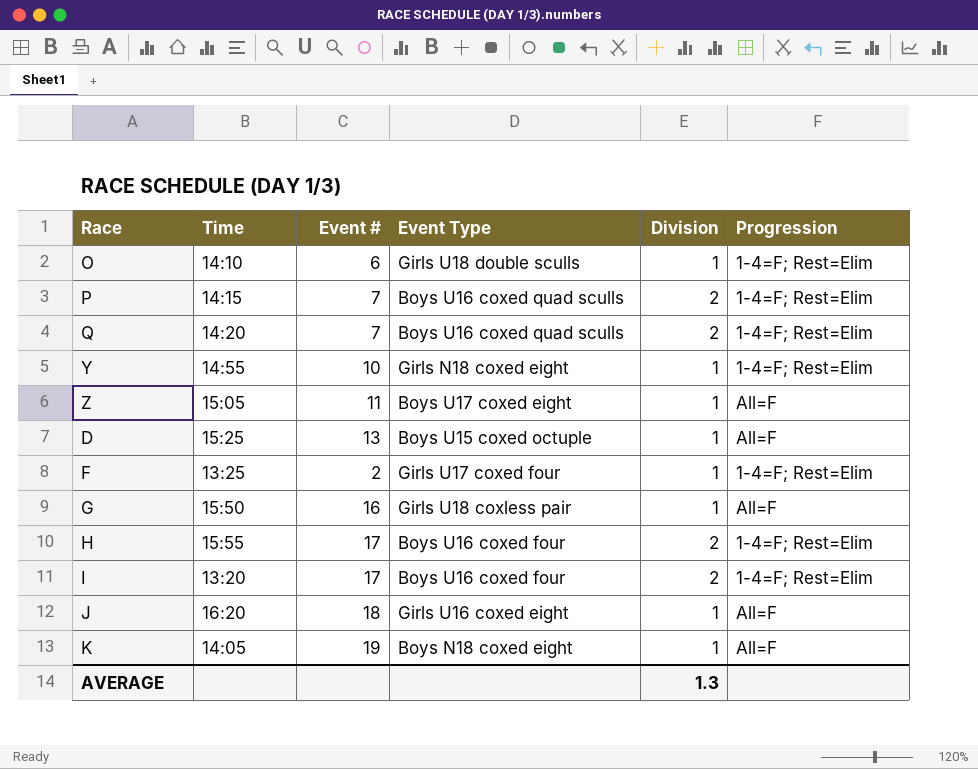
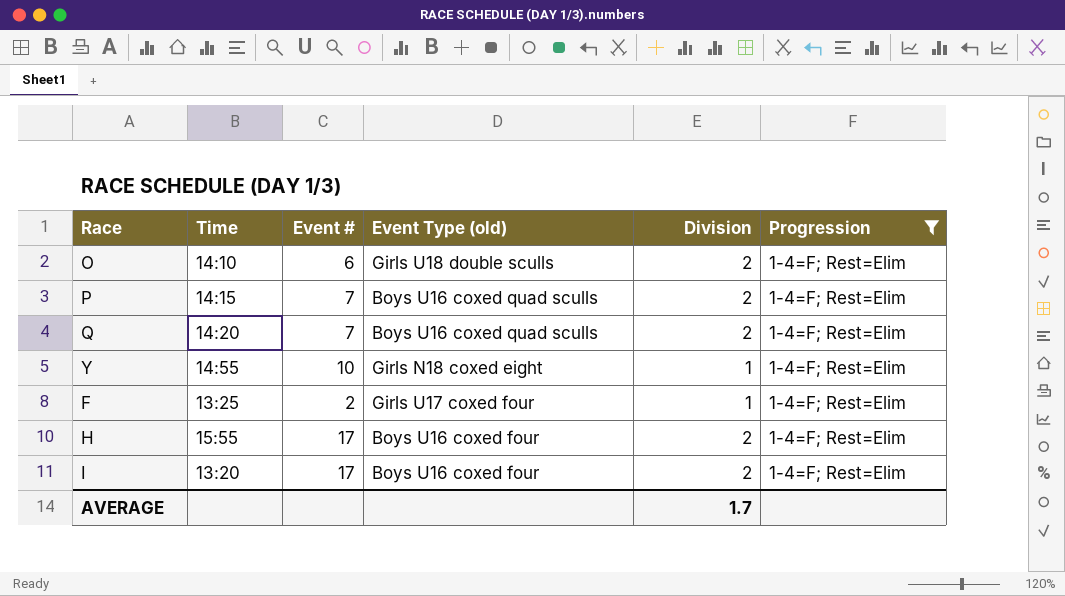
filter: none -> Progression = 1-4=F; Rest=Elim
column name: Event Type -> Event Type (old)
O | Division: 1 -> 2
AVERAGE | Division: 1.3 -> 1.7

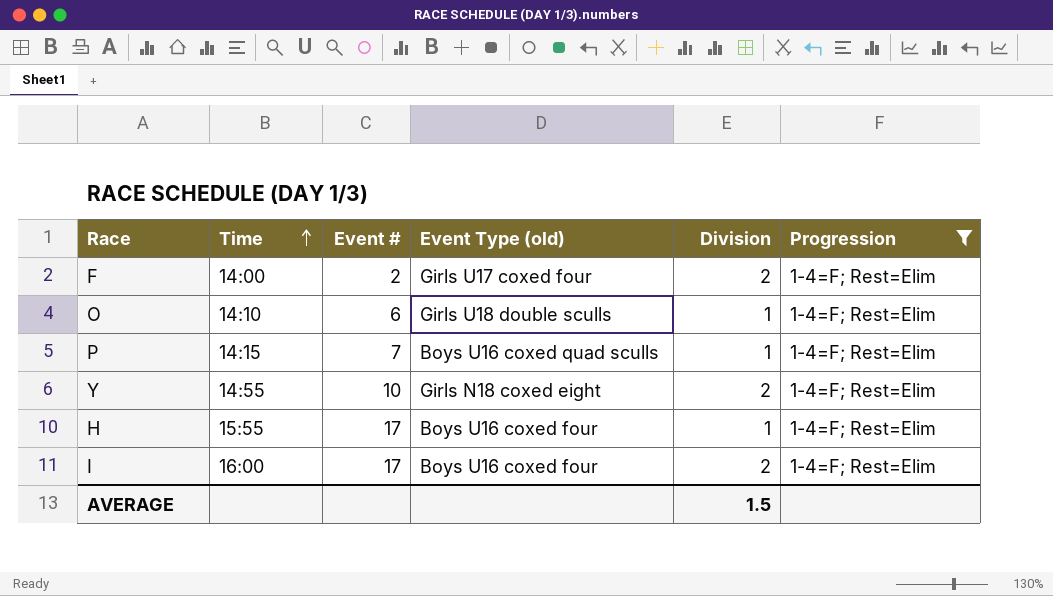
row order: none -> Time ascending
row Q: 14:20 | 7 | Boys U16 coxed quad sculls | 2 | 1-4=F; Rest=Elim -> none
F | Time: 13:25 -> 14:00
F | Division: 1 -> 2
O | Division: 2 -> 1
P | Division: 2 -> 1
Y | Division: 1 -> 2
H | Division: 2 -> 1
I | Time: 13:20 -> 16:00
AVERAGE | Division: 1.7 -> 1.5

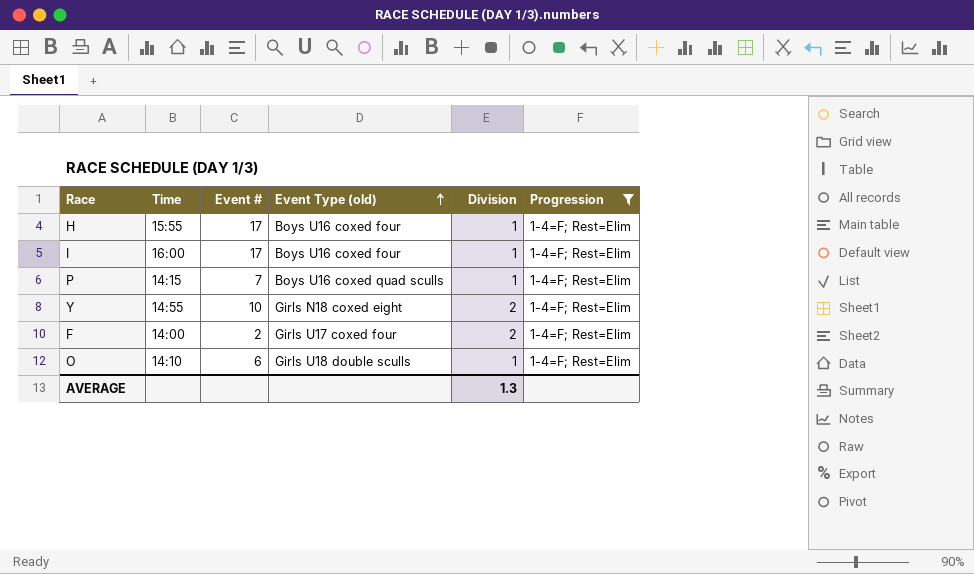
row order: Time ascending -> Event Type (old) ascending
I | Division: 2 -> 1
AVERAGE | Division: 1.5 -> 1.3

